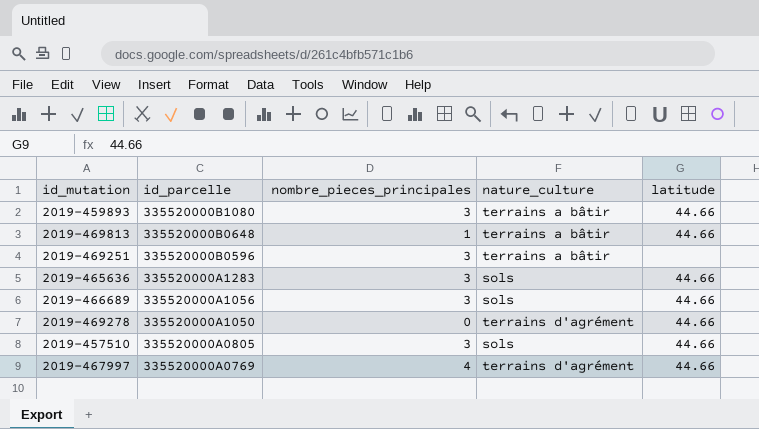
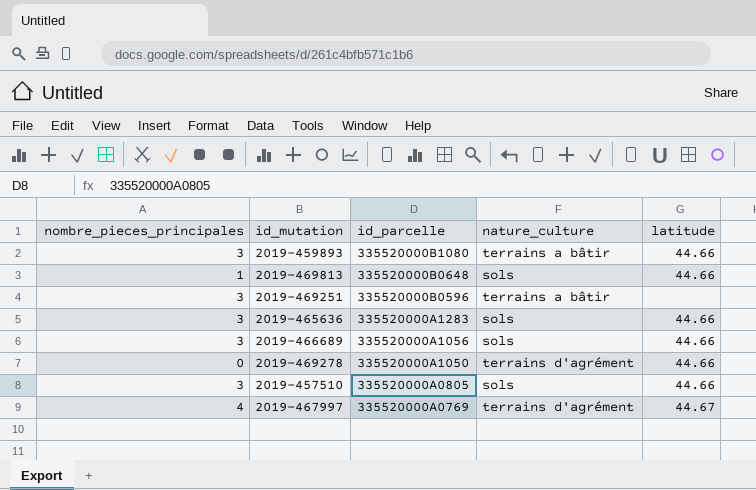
column nombre_pieces_principales | position: 3 -> 1
2019-469813 | nature_culture: terrains a bâtir -> sols
2019-467997 | latitude: 44.66 -> 44.67

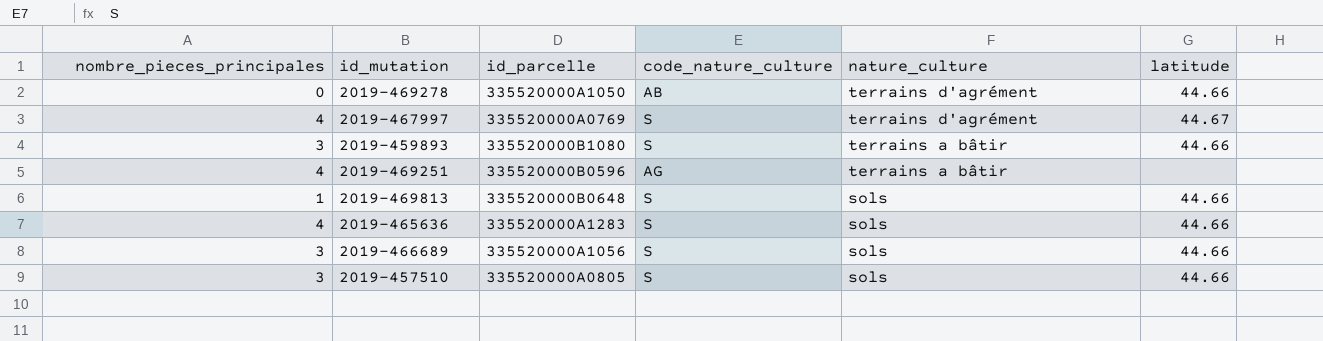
row order: id_parcelle descending -> nature_culture descending
column code_nature_culture | position: none -> 4
2019-469251 | nombre_pieces_principales: 3 -> 4
2019-465636 | nombre_pieces_principales: 3 -> 4

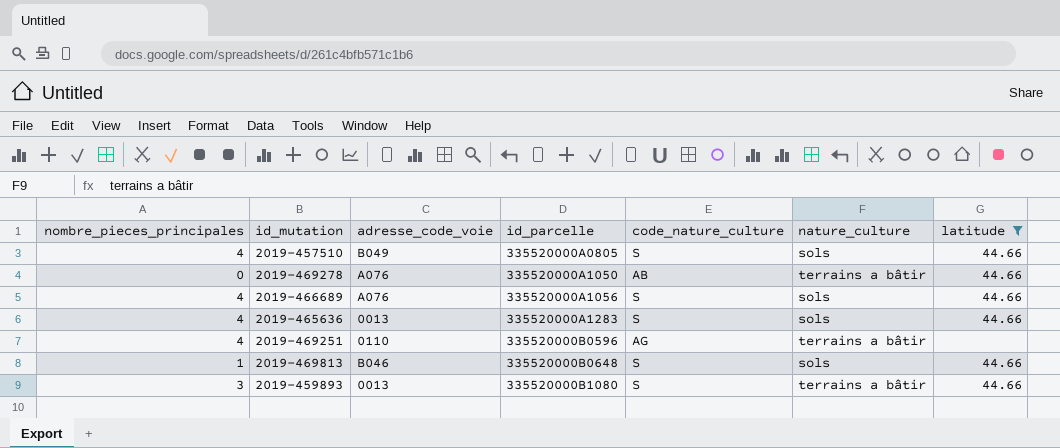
filter: none -> latitude != 44.67
row order: nature_culture descending -> id_parcelle ascending
column adresse_code_voie | position: none -> 3
2019-457510 | nombre_pieces_principales: 3 -> 4
2019-469278 | nature_culture: terrains d'agrément -> terrains a bâtir
2019-466689 | nombre_pieces_principales: 3 -> 4

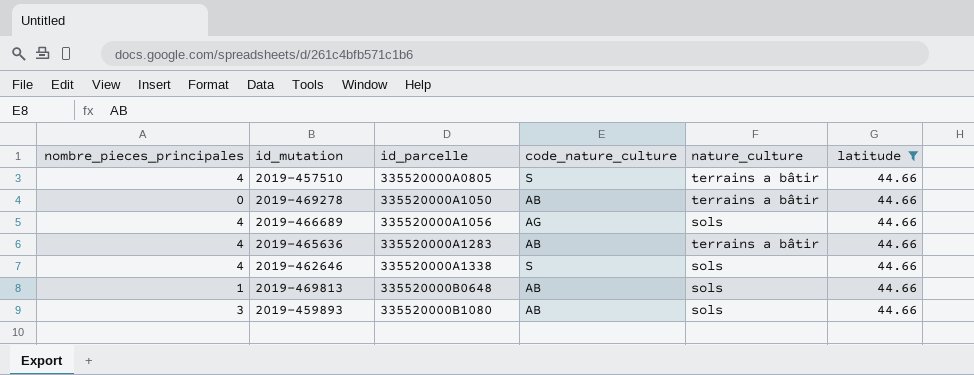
column adresse_code_voie | position: 3 -> none
row 2019-469251: 4 | 0110 | 335520000B0596 | AG | terrains a bâtir | none -> none
2019-457510 | nature_culture: sols -> terrains a bâtir
2019-466689 | code_nature_culture: S -> AG
2019-465636 | code_nature_culture: S -> AB
2019-465636 | nature_culture: sols -> terrains a bâtir
row 2019-462646: none -> 4 | 335520000A1338 | S | sols | 44.66
2019-469813 | code_nature_culture: S -> AB
2019-459893 | code_nature_culture: S -> AB
2019-459893 | nature_culture: terrains a bâtir -> sols

